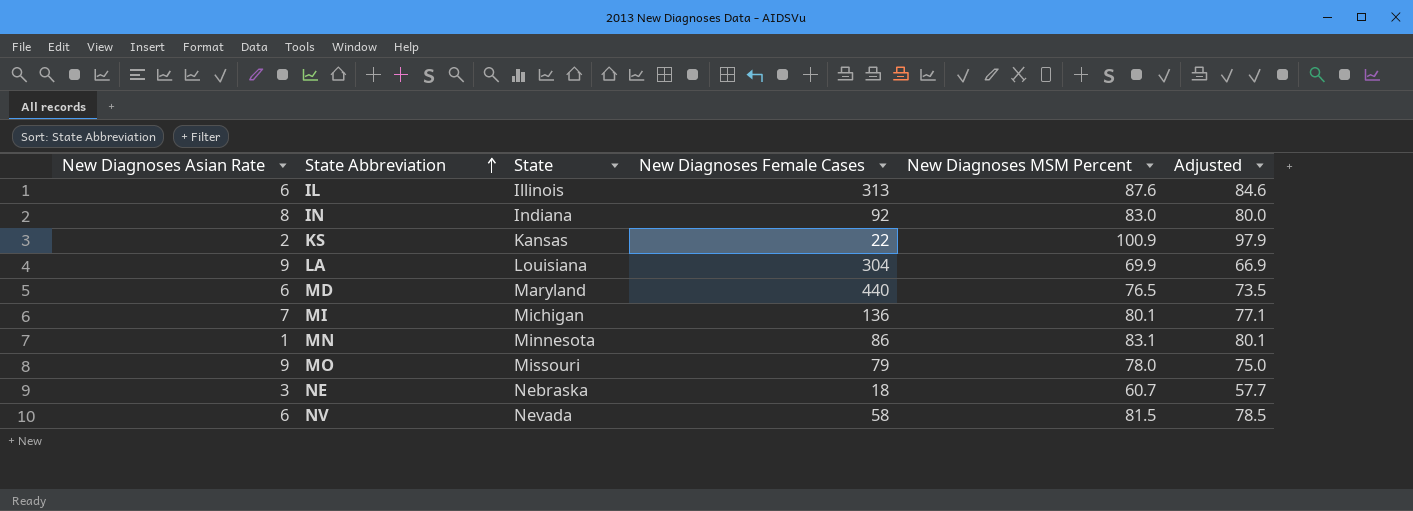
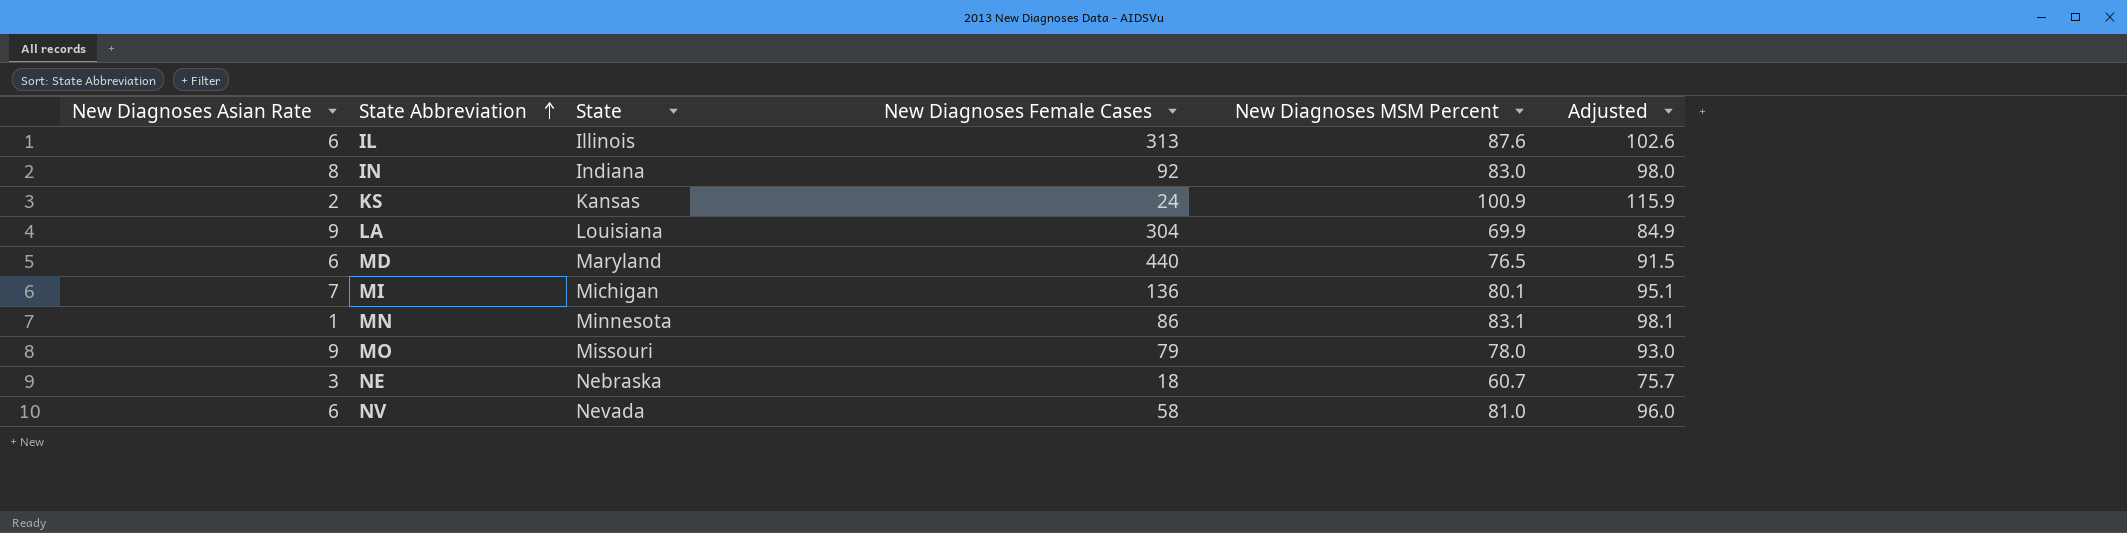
column Adjusted | formula: [New Diagnoses MSM Percent] - 3 -> [New Diagnoses MSM Percent] + 15
KS | New Diagnoses Female Cases: 22 -> 24
NV | New Diagnoses MSM Percent: 81.5 -> 81.0

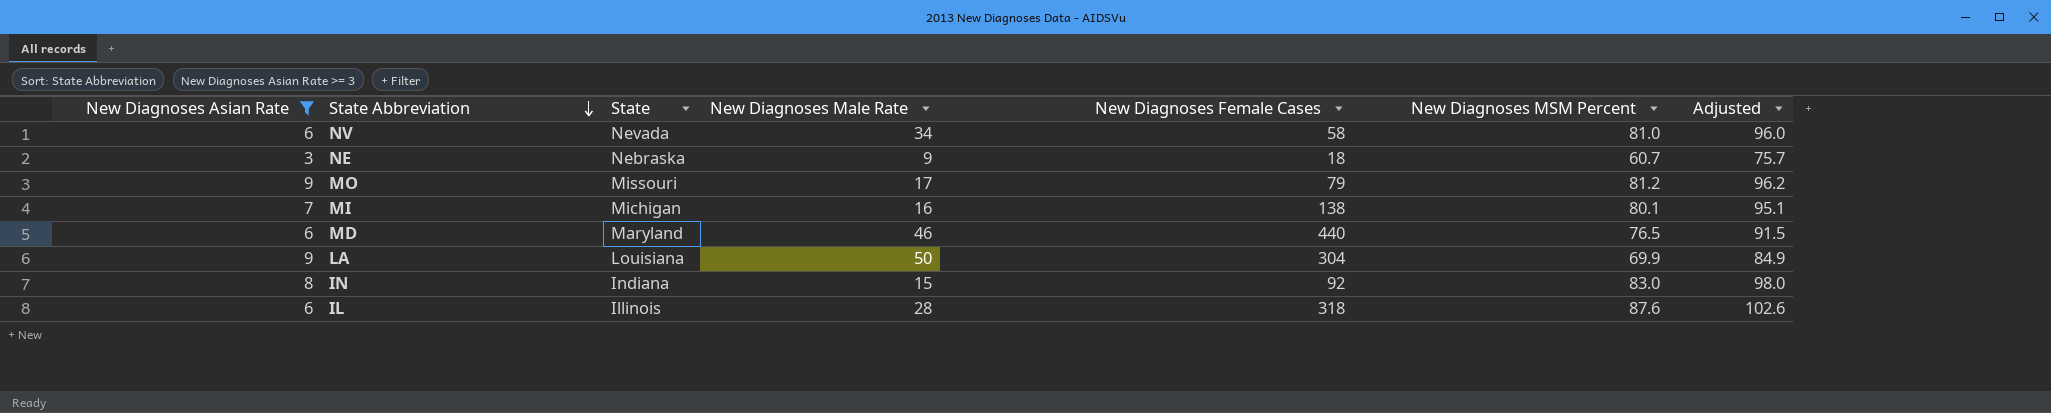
filter: none -> New Diagnoses Asian Rate >= 3
row order: State Abbreviation ascending -> State Abbreviation descending
column New Diagnoses Male Rate | position: none -> 4
MO | New Diagnoses MSM Percent: 78.0 -> 81.2
MO | Adjusted: 93.0 -> 96.2
MI | New Diagnoses Female Cases: 136 -> 138
IL | New Diagnoses Female Cases: 313 -> 318

